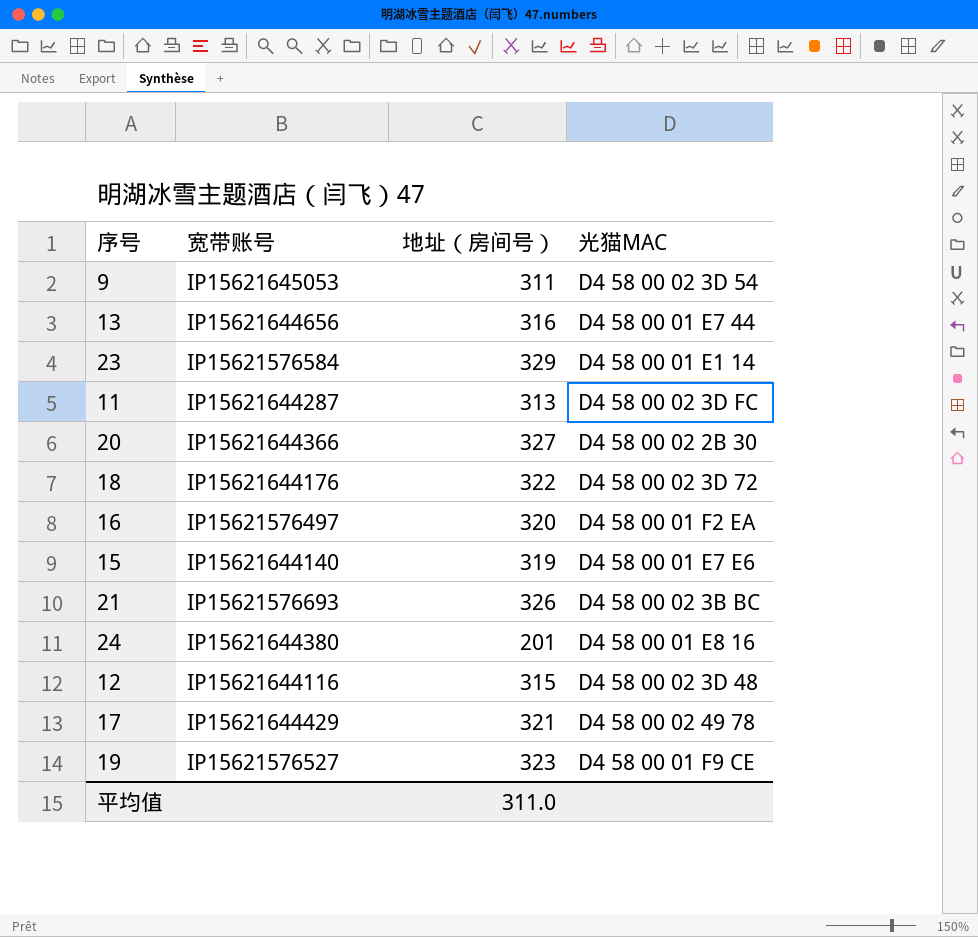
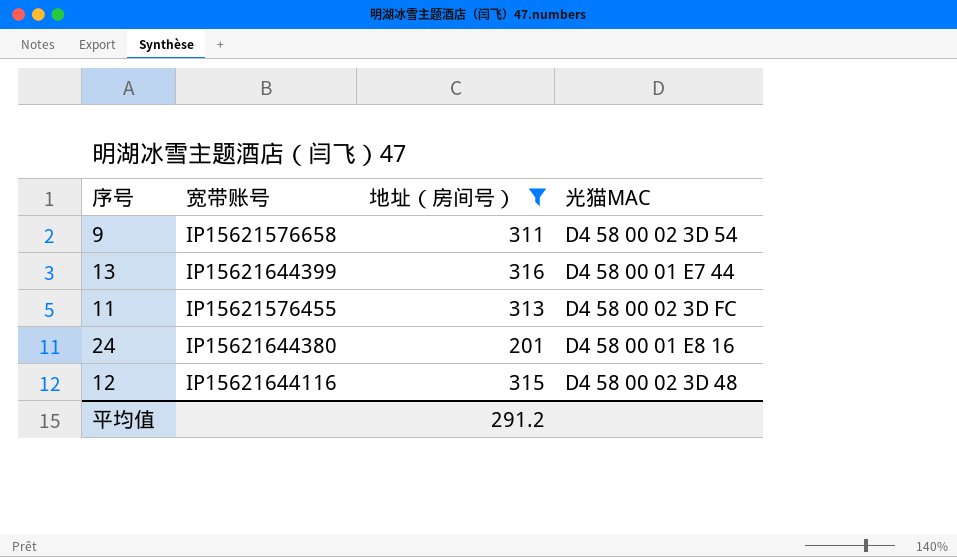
filter: none -> 地址（房间号） <= 316
9 | 宽带账号: IP15621645053 -> IP15621576658
13 | 宽带账号: IP15621644656 -> IP15621644399
11 | 宽带账号: IP15621644287 -> IP15621576455
平均值 | 地址（房间号）: 311.0 -> 291.2

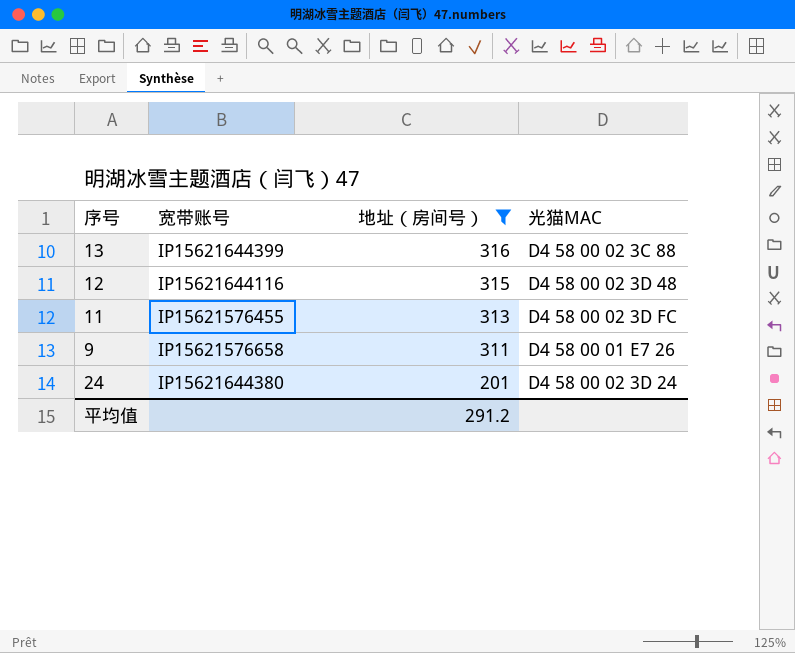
row order: none -> 地址（房间号） descending
13 | 光猫MAC: D4 58 00 01 E7 44 -> D4 58 00 02 3C 88
9 | 光猫MAC: D4 58 00 02 3D 54 -> D4 58 00 01 E7 26
24 | 光猫MAC: D4 58 00 01 E8 16 -> D4 58 00 02 3D 24

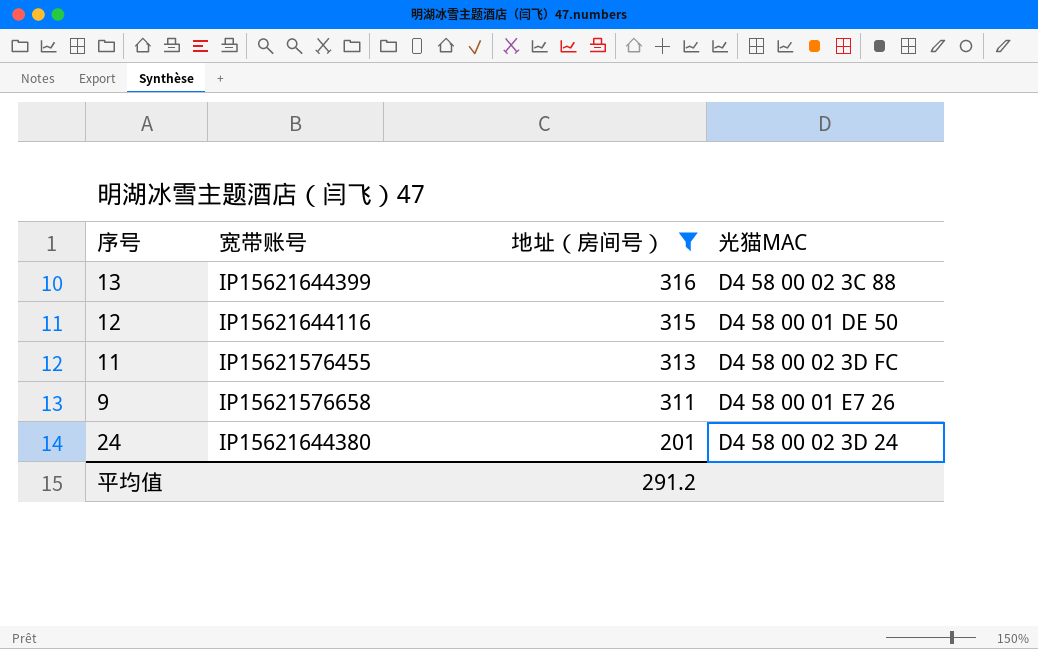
12 | 光猫MAC: D4 58 00 02 3D 48 -> D4 58 00 01 DE 50

